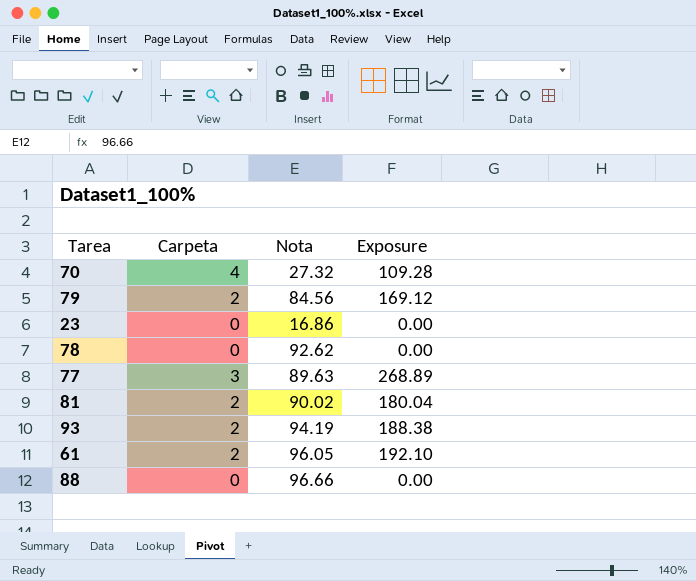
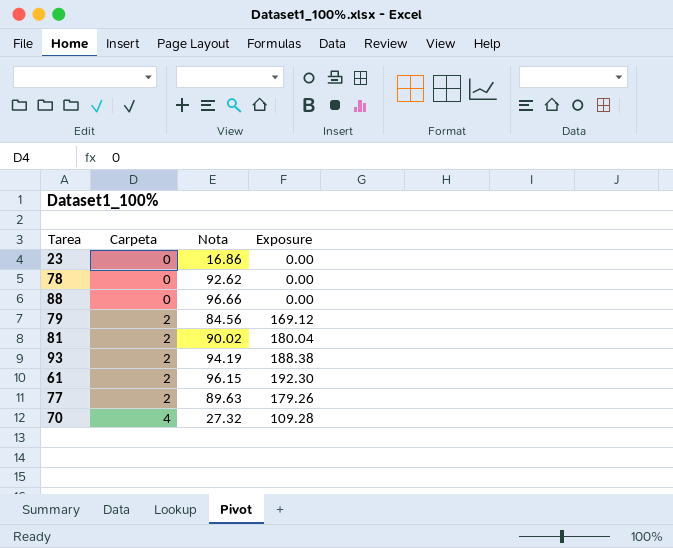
row order: none -> Carpeta ascending
61 | Nota: 96.05 -> 96.15
61 | Exposure: 192.10 -> 192.30
77 | Carpeta: 3 -> 2
77 | Exposure: 268.89 -> 179.26

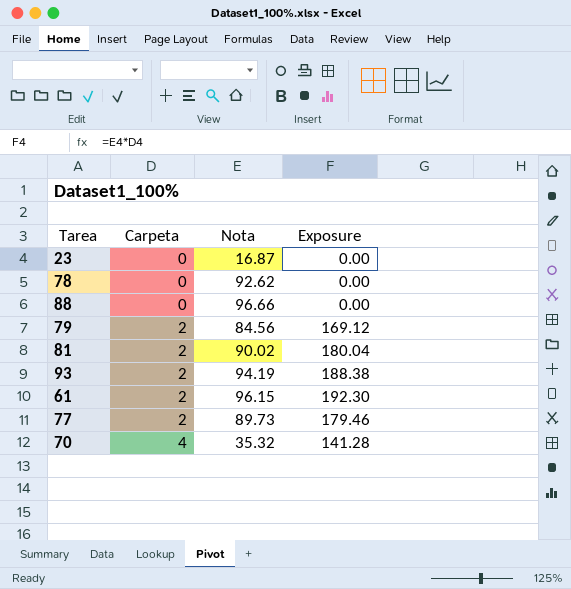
23 | Nota: 16.86 -> 16.87
77 | Nota: 89.63 -> 89.73
77 | Exposure: 179.26 -> 179.46
70 | Nota: 27.32 -> 35.32
70 | Exposure: 109.28 -> 141.28

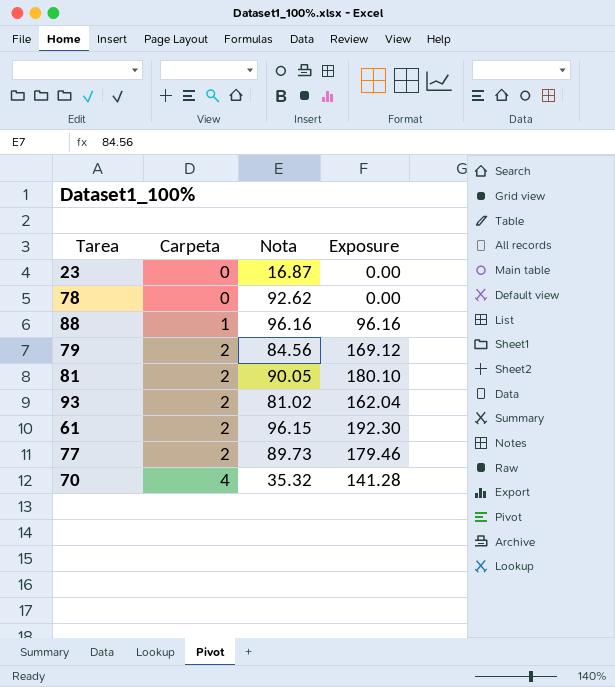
88 | Carpeta: 0 -> 1
88 | Nota: 96.66 -> 96.16
88 | Exposure: 0.00 -> 96.16
81 | Nota: 90.02 -> 90.05
81 | Exposure: 180.04 -> 180.10
93 | Nota: 94.19 -> 81.02
93 | Exposure: 188.38 -> 162.04

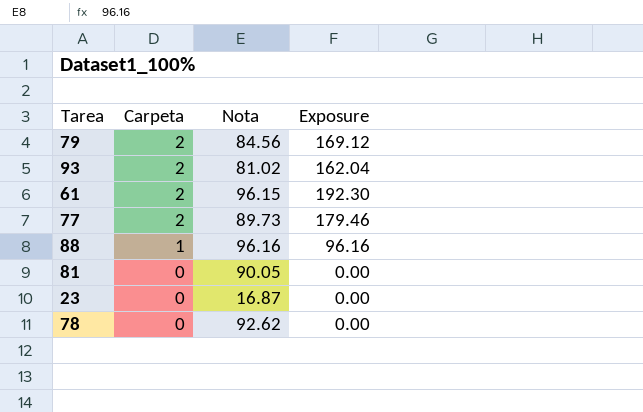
row order: Carpeta ascending -> Carpeta descending
row 70: 4 | 35.32 | 141.28 -> none
81 | Carpeta: 2 -> 0
81 | Exposure: 180.10 -> 0.00

